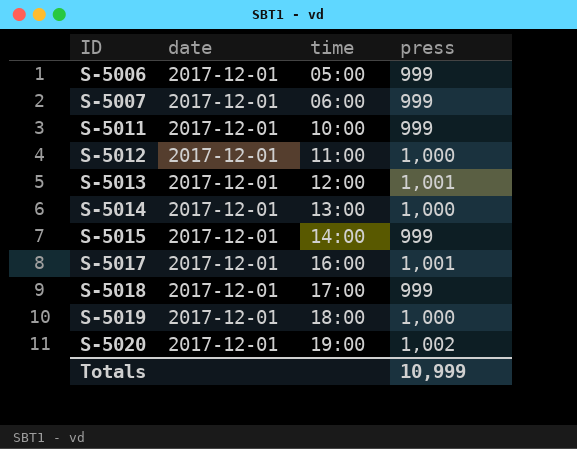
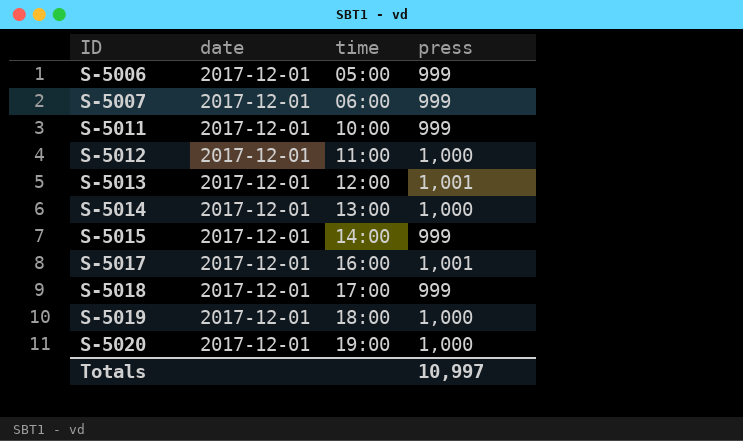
S-5020 | press: 1,002 -> 1,000
Totals | press: 10,999 -> 10,997

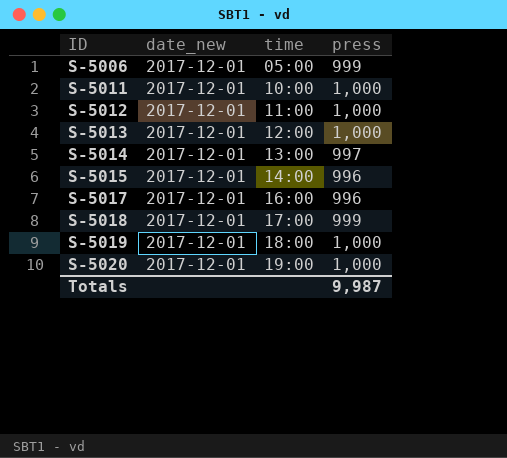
column name: date -> date_new
row S-5007: 2017-12-01 | 06:00 | 999 -> none
S-5011 | press: 999 -> 1,000
S-5013 | press: 1,001 -> 1,000
S-5014 | press: 1,000 -> 997
S-5015 | press: 999 -> 996
S-5017 | press: 1,001 -> 996
Totals | press: 10,997 -> 9,987

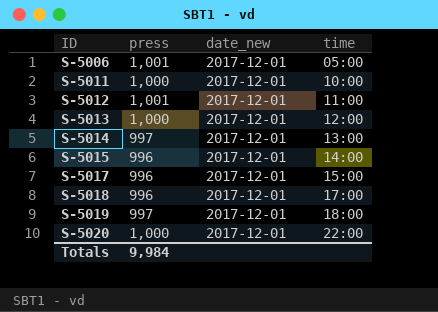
column press | position: 4 -> 2
S-5006 | press: 999 -> 1,001
S-5012 | press: 1,000 -> 1,001
S-5017 | time: 16:00 -> 15:00
S-5018 | press: 999 -> 996
S-5019 | press: 1,000 -> 997
S-5020 | time: 19:00 -> 22:00
Totals | press: 9,987 -> 9,984

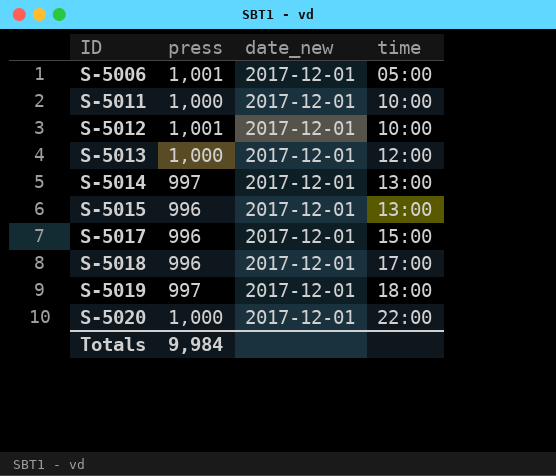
S-5012 | time: 11:00 -> 10:00
S-5015 | time: 14:00 -> 13:00

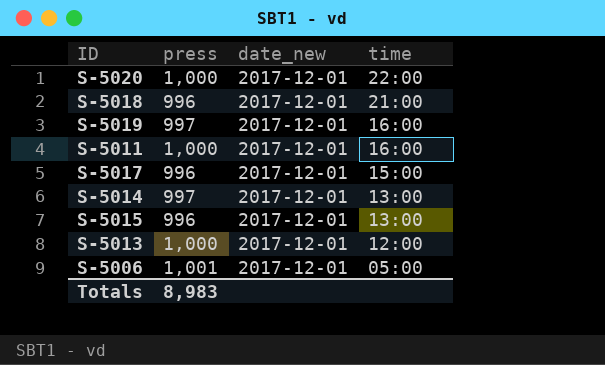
row order: ID ascending -> time descending
row S-5012: 1,001 | 2017-12-01 | 10:00 -> none
S-5018 | time: 17:00 -> 21:00
S-5019 | time: 18:00 -> 16:00
S-5011 | time: 10:00 -> 16:00
Totals | press: 9,984 -> 8,983

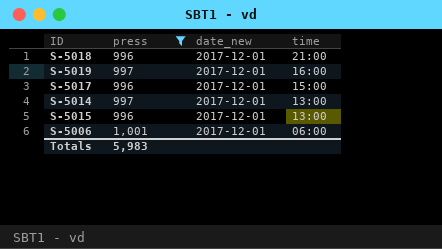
filter: none -> press != 1,000
S-5006 | time: 05:00 -> 06:00
Totals | press: 8,983 -> 5,983

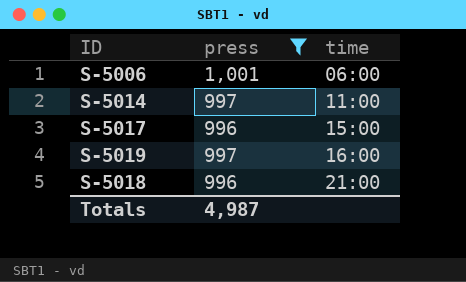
row order: time descending -> time ascending
column date_new | position: 3 -> none
row S-5015: 996 | 2017-12-01 | 13:00 -> none
S-5014 | time: 13:00 -> 11:00
Totals | press: 5,983 -> 4,987

